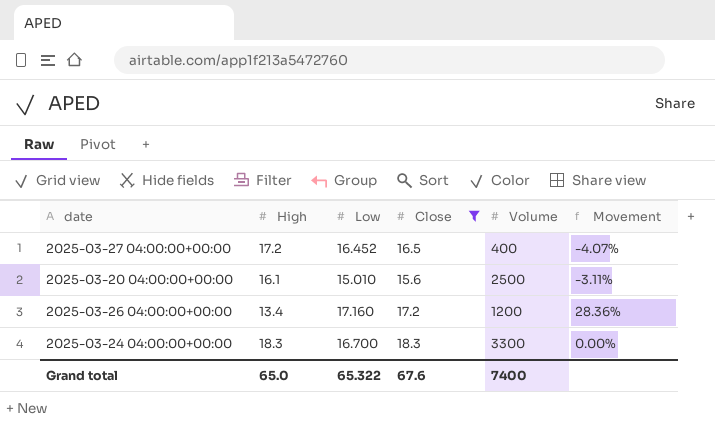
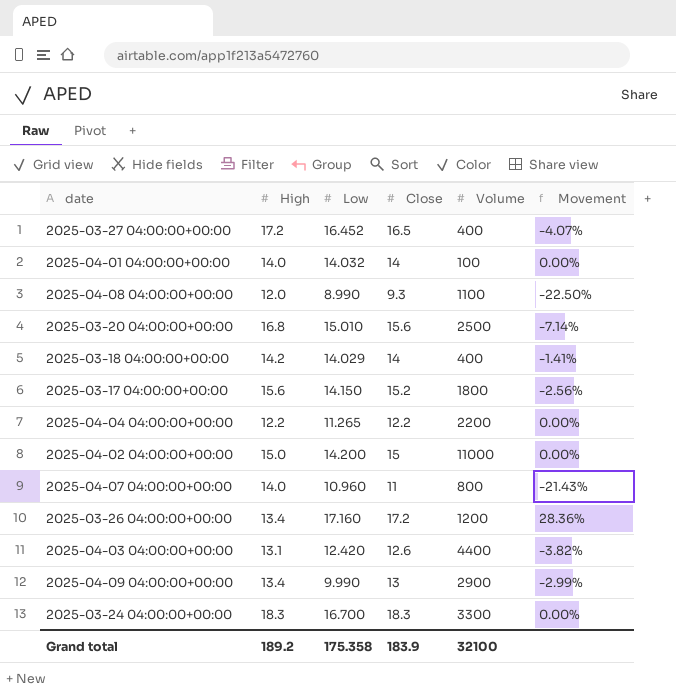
filter: Close >= 15.6 -> none
2025-03-20 04:00:00+00:00 | High: 16.1 -> 16.8
2025-03-20 04:00:00+00:00 | Movement: -3.11% -> -7.14%
Grand total | High: 65.0 -> 189.2
Grand total | Low: 65.322 -> 175.358
Grand total | Close: 67.6 -> 183.9
Grand total | Volume: 7400 -> 32100

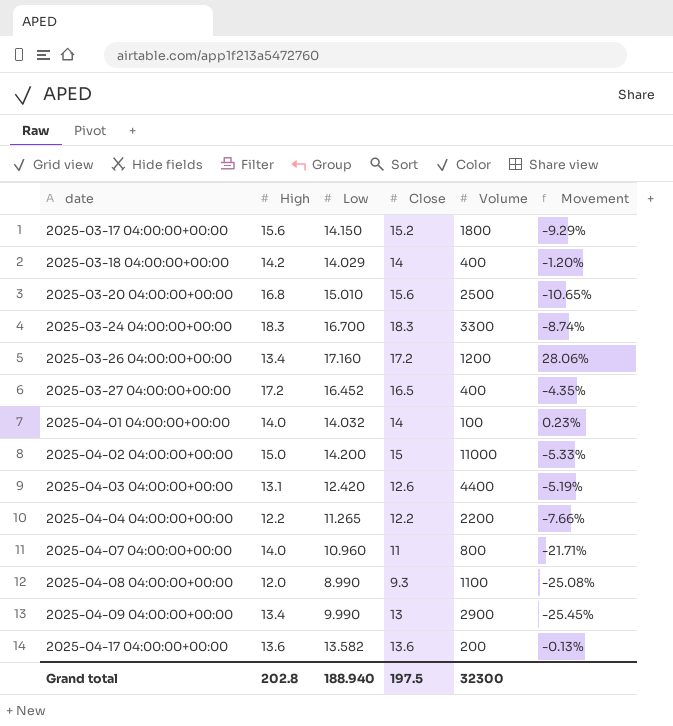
row order: none -> date ascending
column Movement | formula: ([Close] - [High]) / [High] -> ([Low] - [High]) / [High]
row 2025-04-17 04:00:00+00:00: none -> 13.6 | 13.582 | 13.6 | 200 | -0.13%
Grand total | High: 189.2 -> 202.8
Grand total | Low: 175.358 -> 188.940
Grand total | Close: 183.9 -> 197.5
Grand total | Volume: 32100 -> 32300

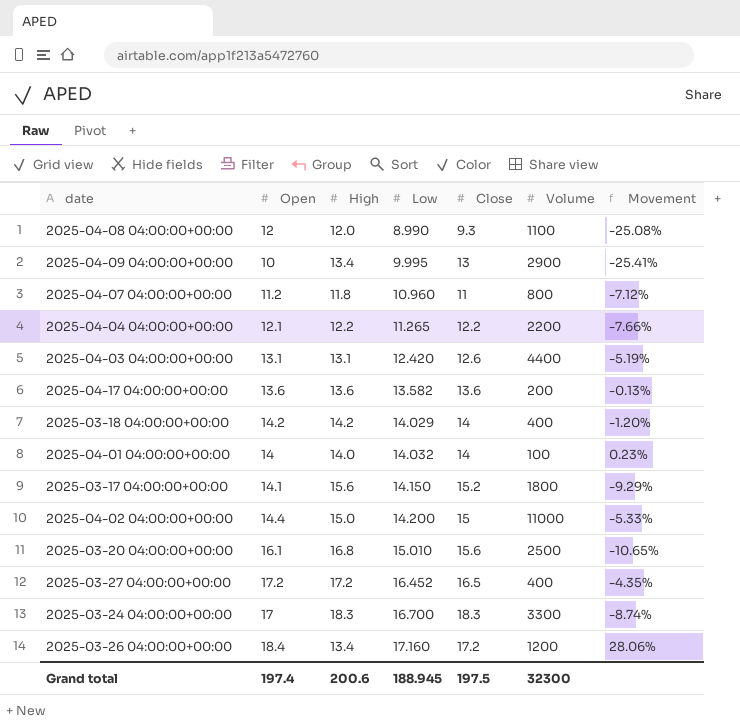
row order: date ascending -> Low ascending
column Open | position: none -> 2
2025-04-09 04:00:00+00:00 | Low: 9.990 -> 9.995
2025-04-09 04:00:00+00:00 | Movement: -25.45% -> -25.41%
2025-04-07 04:00:00+00:00 | High: 14.0 -> 11.8
2025-04-07 04:00:00+00:00 | Movement: -21.71% -> -7.12%
Grand total | High: 202.8 -> 200.6
Grand total | Low: 188.940 -> 188.945

